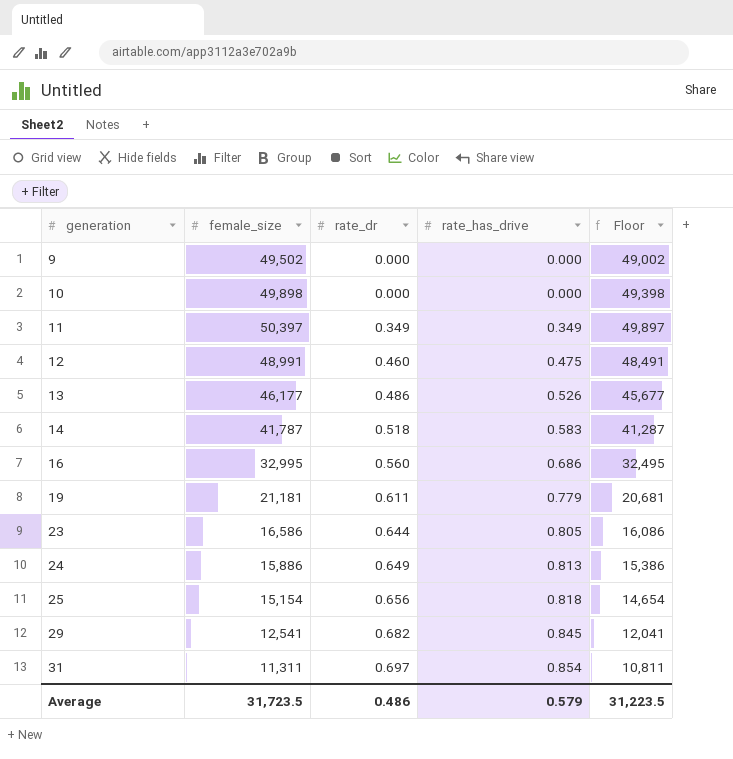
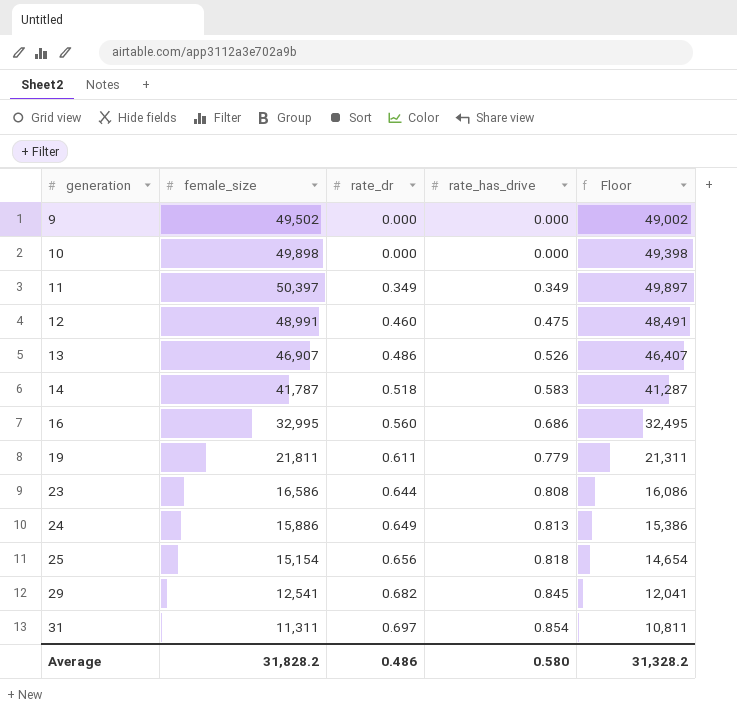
13 | female_size: 46,177 -> 46,907
13 | Floor: 45,677 -> 46,407
19 | female_size: 21,181 -> 21,811
19 | Floor: 20,681 -> 21,311
23 | rate_has_drive: 0.805 -> 0.808
Average | female_size: 31,723.5 -> 31,828.2
Average | rate_has_drive: 0.579 -> 0.580
Average | Floor: 31,223.5 -> 31,328.2

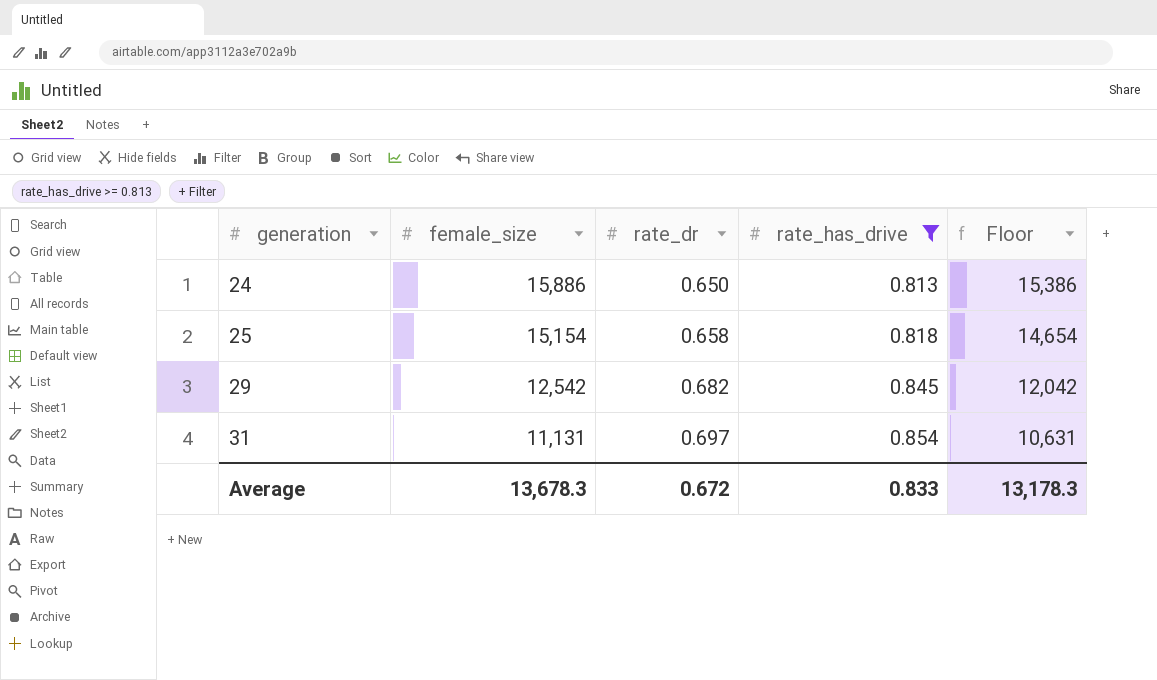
filter: none -> rate_has_drive >= 0.813
24 | rate_dr: 0.649 -> 0.650
25 | rate_dr: 0.656 -> 0.658
29 | female_size: 12,541 -> 12,542
29 | Floor: 12,041 -> 12,042
31 | female_size: 11,311 -> 11,131
31 | Floor: 10,811 -> 10,631
Average | female_size: 31,828.2 -> 13,678.3
Average | rate_dr: 0.486 -> 0.672
Average | rate_has_drive: 0.580 -> 0.833
Average | Floor: 31,328.2 -> 13,178.3

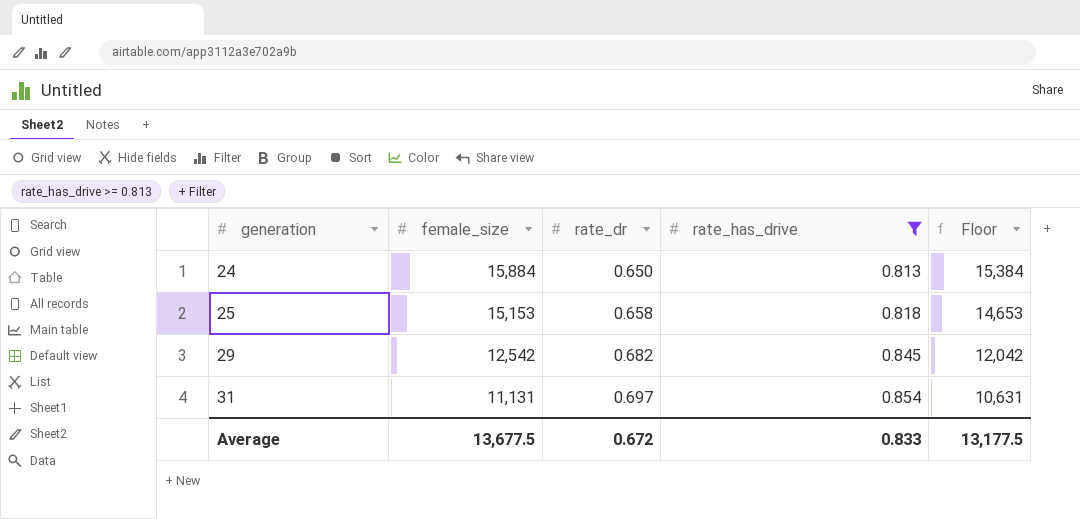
24 | female_size: 15,886 -> 15,884
24 | Floor: 15,386 -> 15,384
25 | female_size: 15,154 -> 15,153
25 | Floor: 14,654 -> 14,653
Average | female_size: 13,678.3 -> 13,677.5
Average | Floor: 13,178.3 -> 13,177.5

